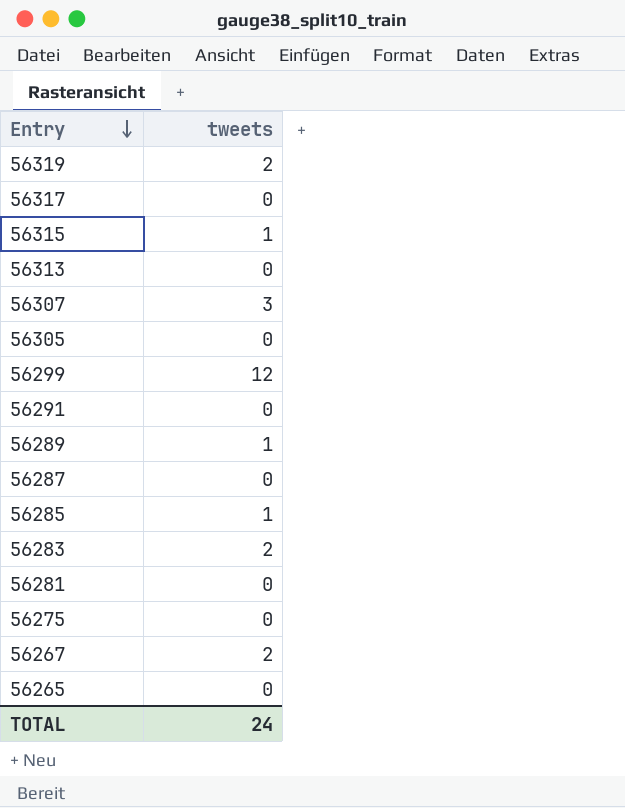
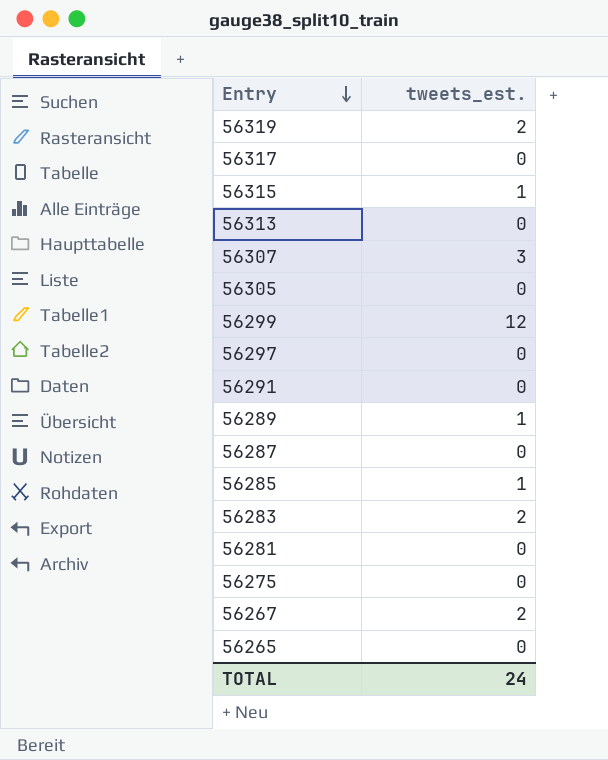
column name: tweets -> tweets_est.
row 56297: none -> 0

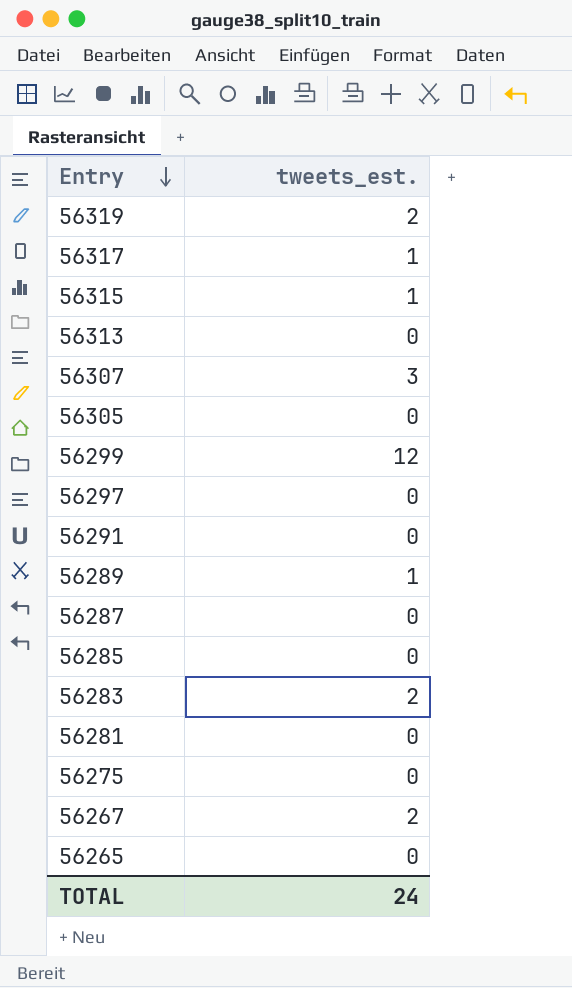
56317 | tweets_est.: 0 -> 1
56285 | tweets_est.: 1 -> 0

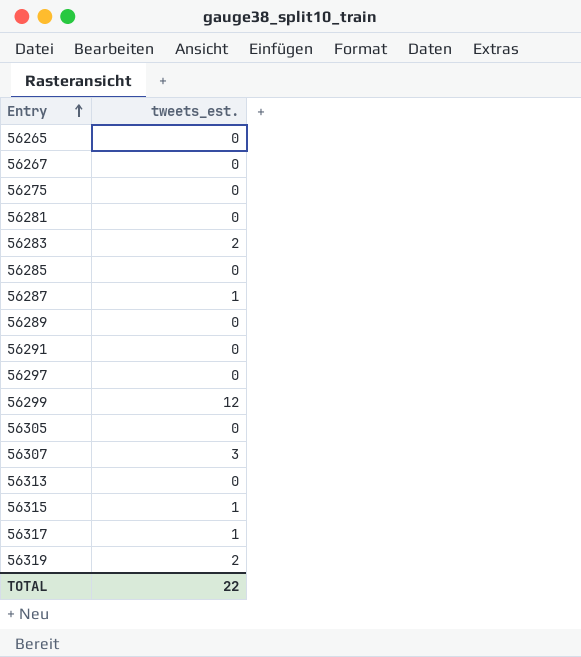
row order: Entry descending -> Entry ascending
56267 | tweets_est.: 2 -> 0
56287 | tweets_est.: 0 -> 1
56289 | tweets_est.: 1 -> 0
TOTAL | tweets_est.: 24 -> 22

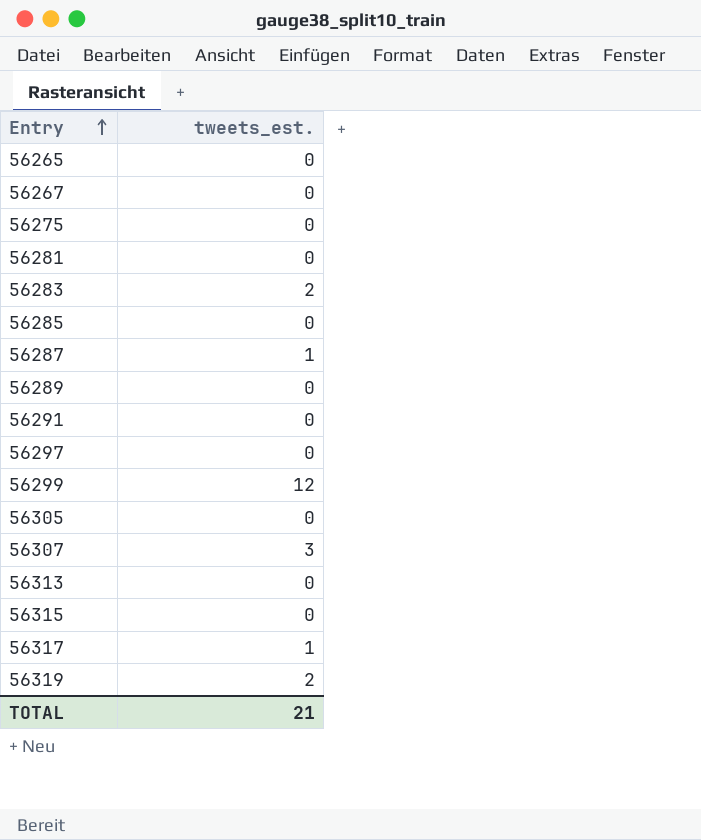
56315 | tweets_est.: 1 -> 0
TOTAL | tweets_est.: 22 -> 21

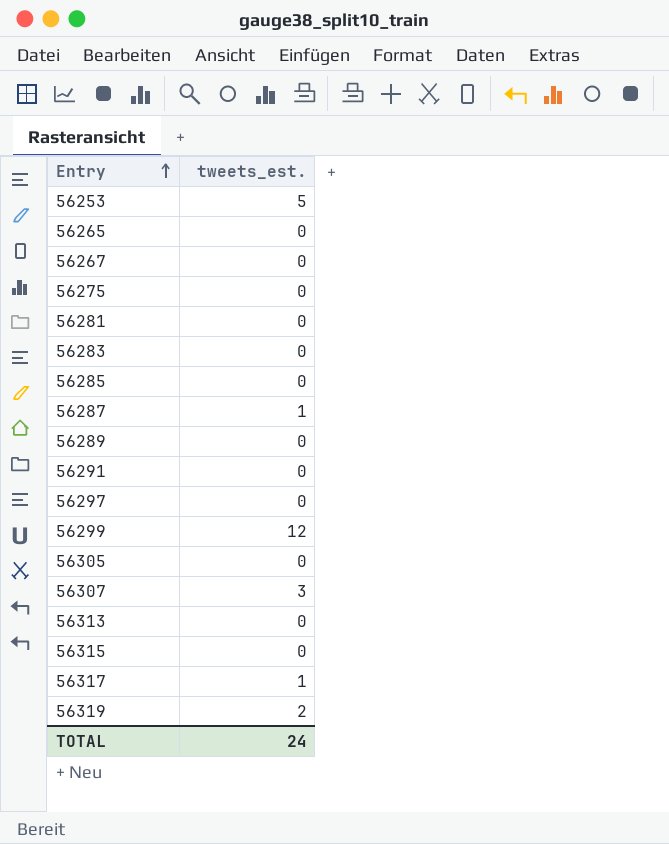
row 56253: none -> 5
56283 | tweets_est.: 2 -> 0
TOTAL | tweets_est.: 21 -> 24

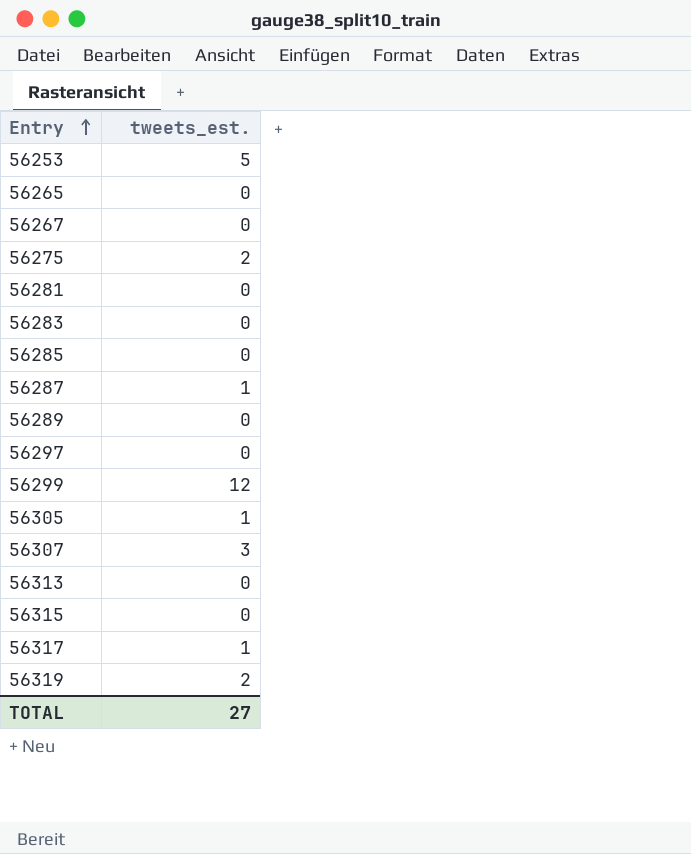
row 56291: 0 -> none
56275 | tweets_est.: 0 -> 2
56305 | tweets_est.: 0 -> 1
TOTAL | tweets_est.: 24 -> 27

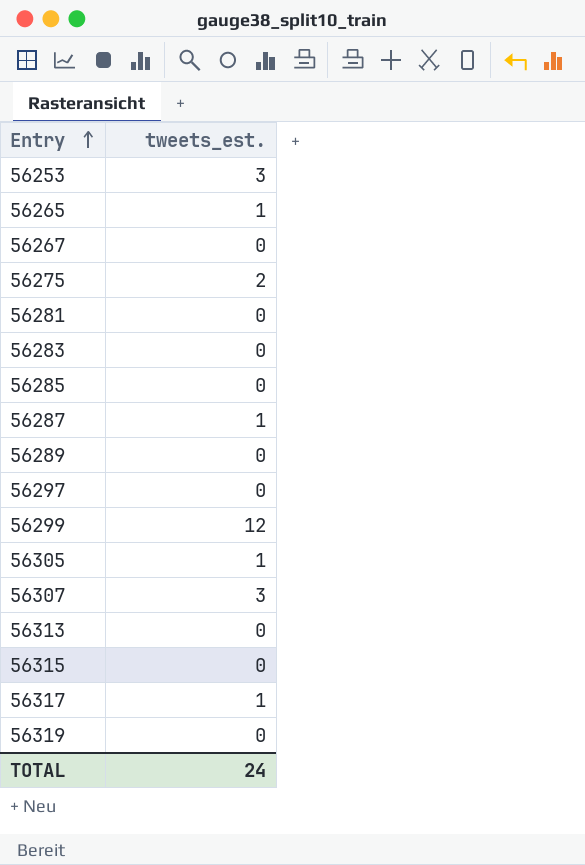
56253 | tweets_est.: 5 -> 3
56265 | tweets_est.: 0 -> 1
56319 | tweets_est.: 2 -> 0
TOTAL | tweets_est.: 27 -> 24

